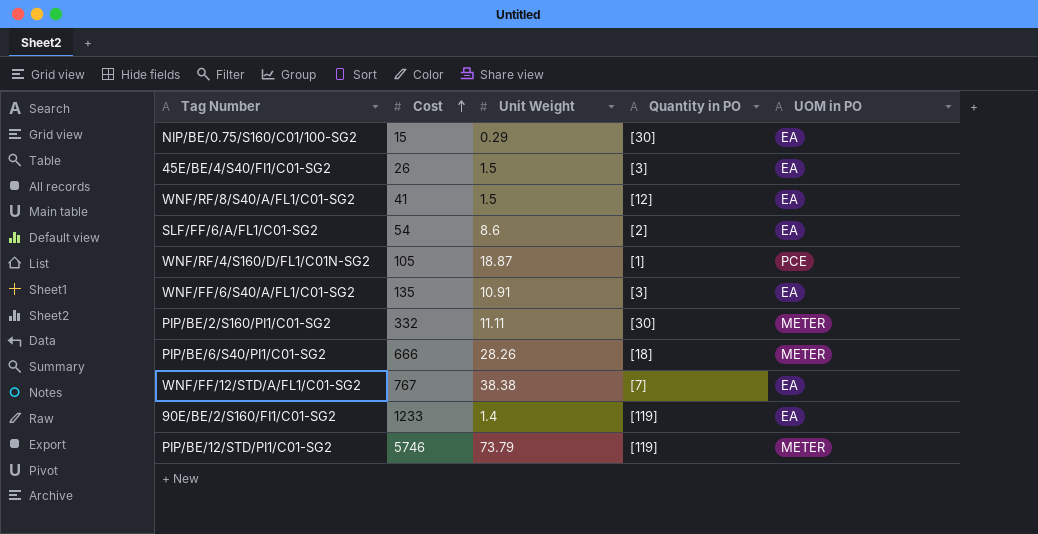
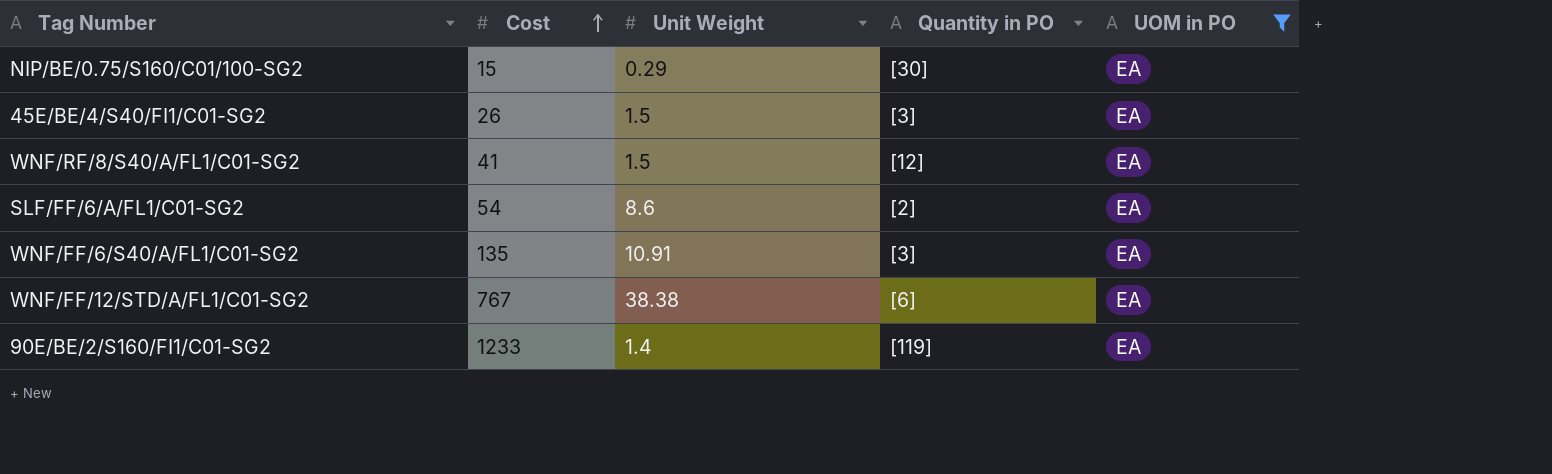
filter: none -> UOM in PO = EA
WNF/FF/12/STD/A/FL1/C01-SG2 | Quantity in PO: [7] -> [6]

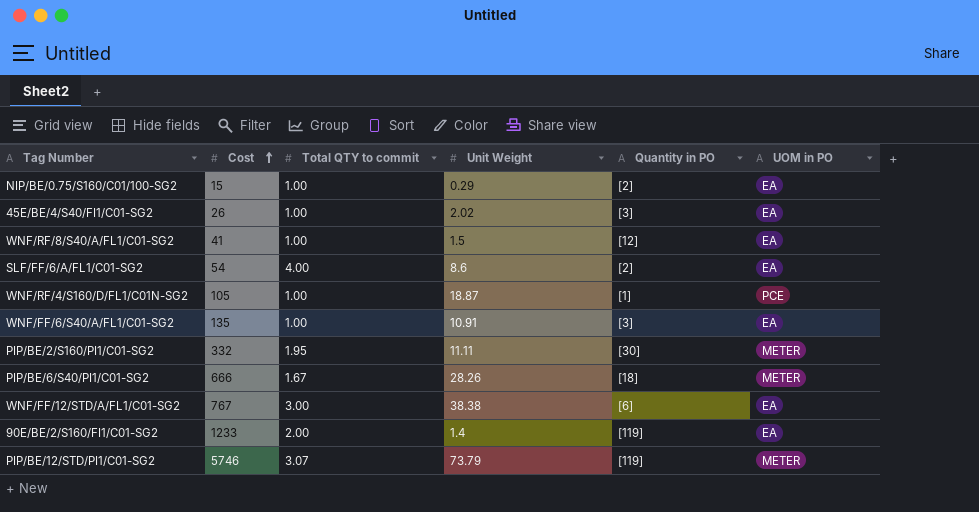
filter: UOM in PO = EA -> none
column Total QTY to commit | position: none -> 3
NIP/BE/0.75/S160/C01/100-SG2 | Quantity in PO: [30] -> [2]
45E/BE/4/S40/FI1/C01-SG2 | Unit Weight: 1.5 -> 2.02

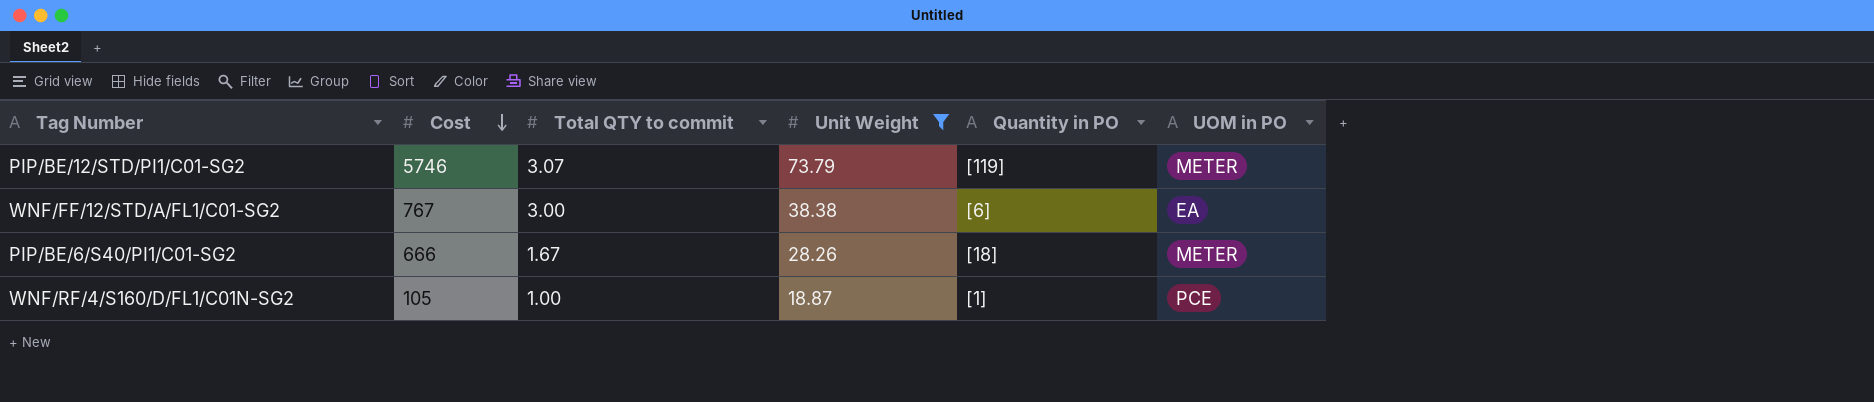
filter: none -> Unit Weight >= 18.87
row order: Cost ascending -> Cost descending

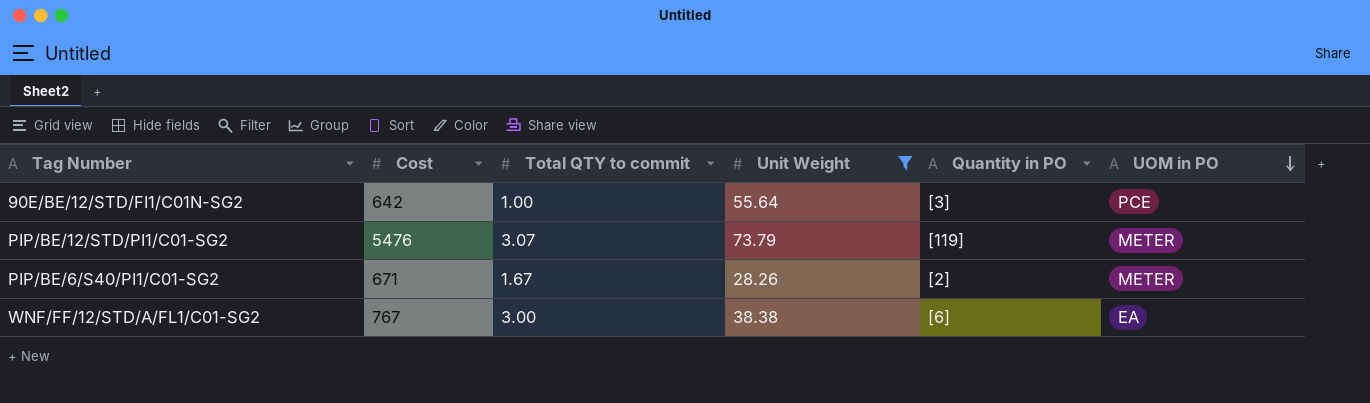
row order: Cost descending -> UOM in PO descending
row WNF/RF/4/S160/D/FL1/C01N-SG2: 105 | 1.00 | 18.87 | [1] | PCE -> none
row 90E/BE/12/STD/FI1/C01N-SG2: none -> 642 | 1.00 | 55.64 | [3] | PCE
PIP/BE/12/STD/PI1/C01-SG2 | Cost: 5746 -> 5476
PIP/BE/6/S40/PI1/C01-SG2 | Cost: 666 -> 671
PIP/BE/6/S40/PI1/C01-SG2 | Quantity in PO: [18] -> [2]

